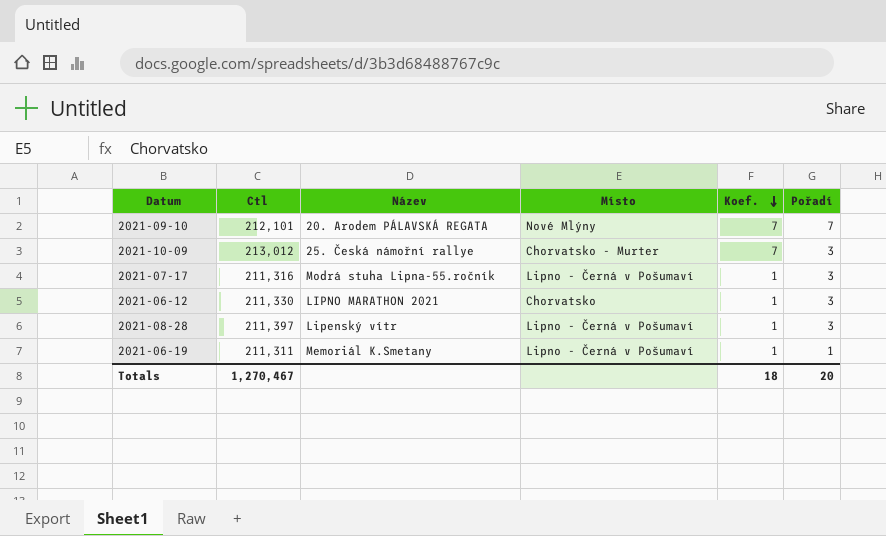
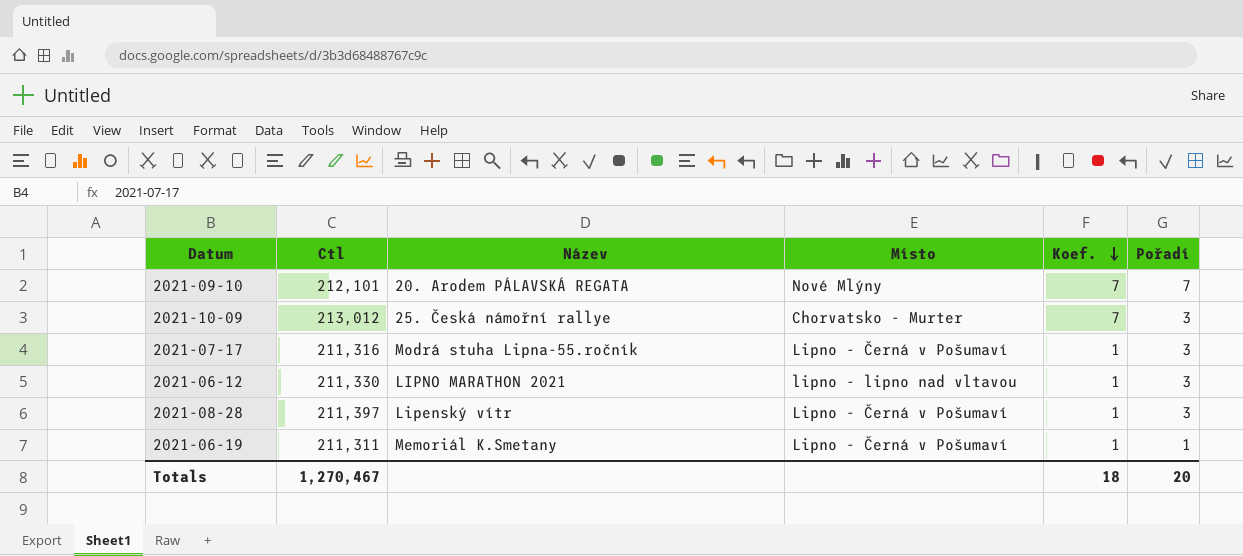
2021-06-12 | Místo: Chorvatsko -> lipno - lipno nad vltavou

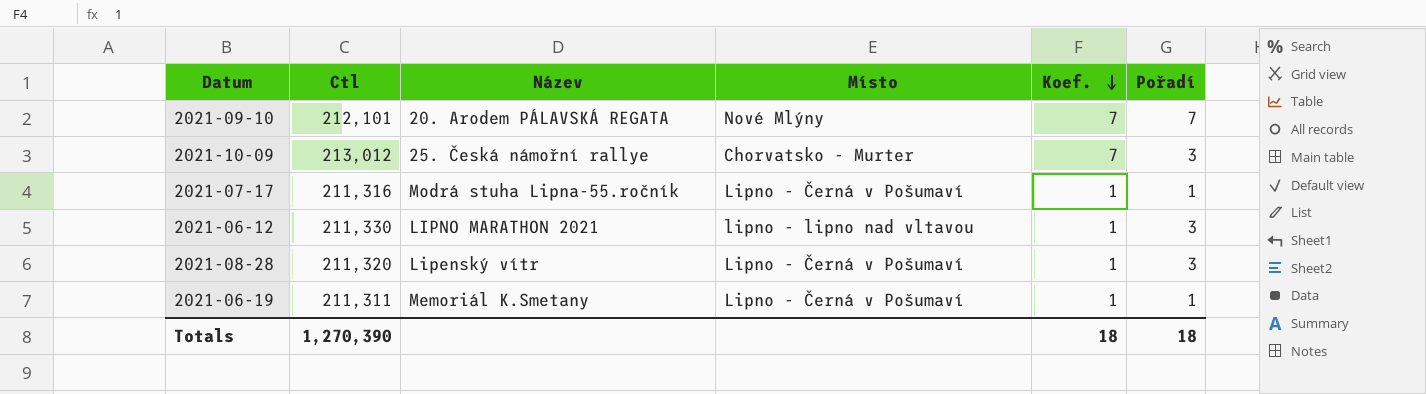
2021-07-17 | Pořadí: 3 -> 1
2021-08-28 | Ctl: 211,397 -> 211,320
Totals | Ctl: 1,270,467 -> 1,270,390
Totals | Pořadí: 20 -> 18

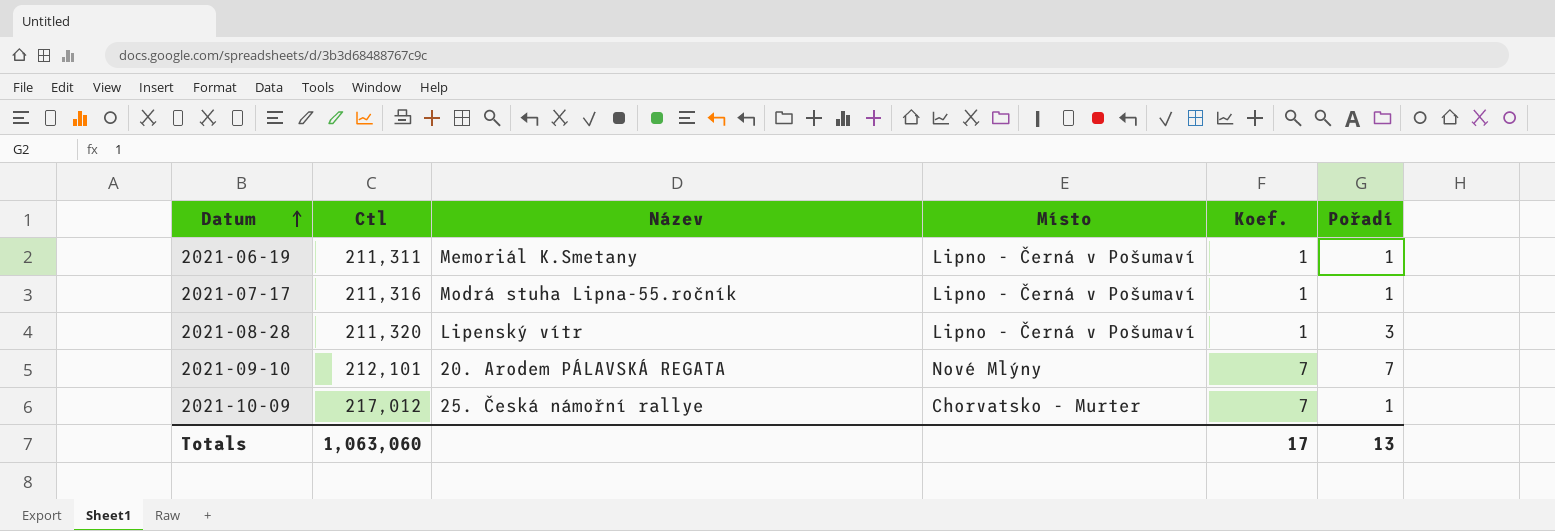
row order: Koef. descending -> Datum ascending
row 2021-06-12: 211,330 | LIPNO MARATHON 2021 | lipno - lipno nad vltavou | 1 | 3 -> none
2021-10-09 | Ctl: 213,012 -> 217,012
2021-10-09 | Pořadí: 3 -> 1
Totals | Ctl: 1,270,390 -> 1,063,060
Totals | Koef.: 18 -> 17
Totals | Pořadí: 18 -> 13

